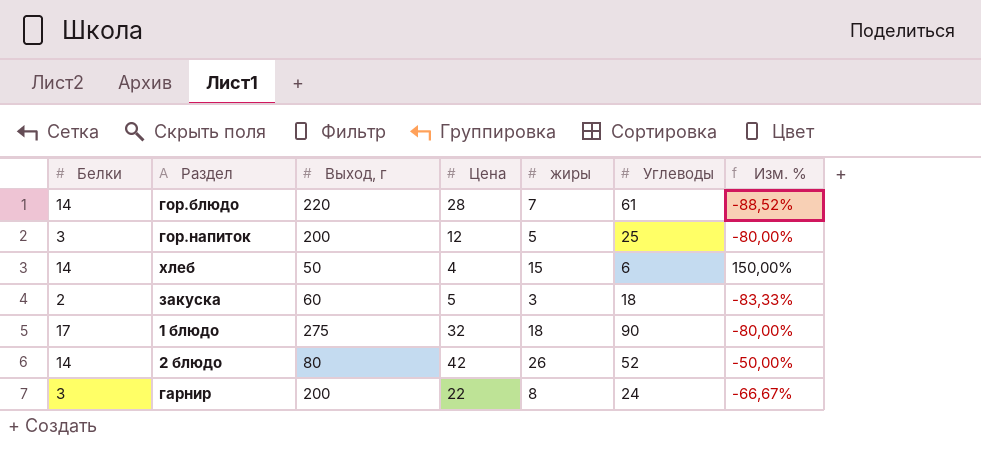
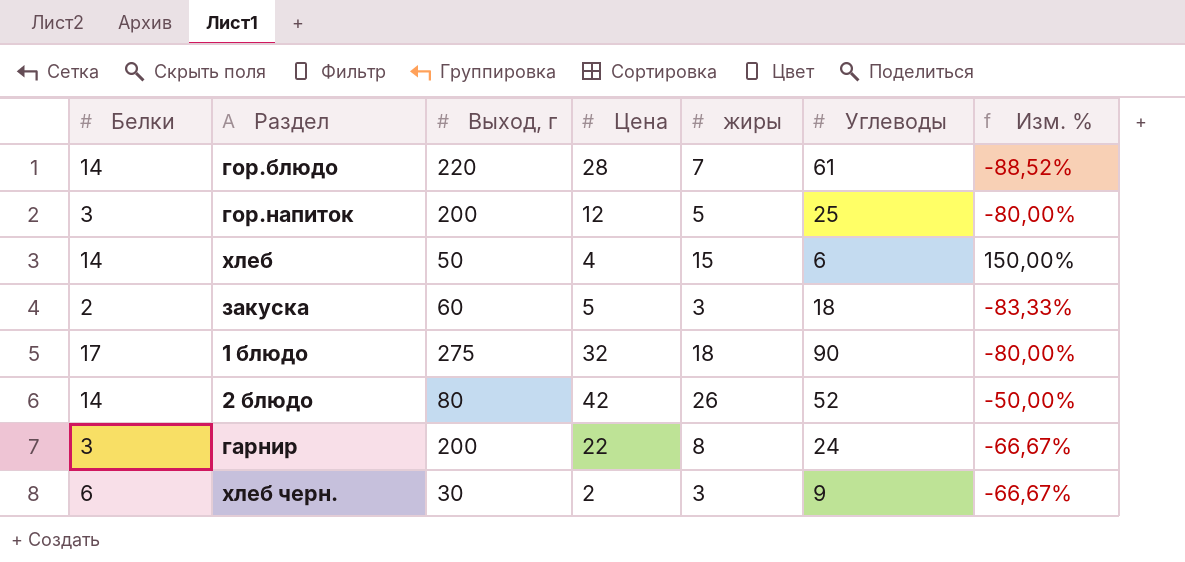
row хлеб черн.: none -> 6 | 30 | 2 | 3 | 9 | -66,67%

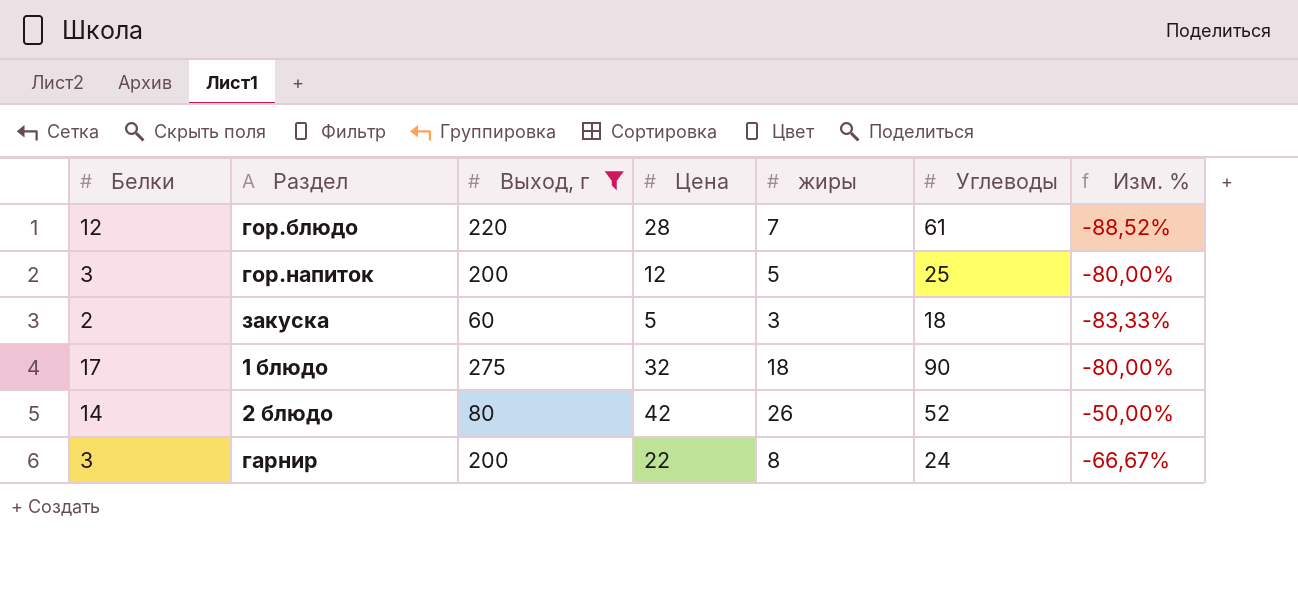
filter: none -> Выход, г >= 60
гор.блюдо | Белки: 14 -> 12

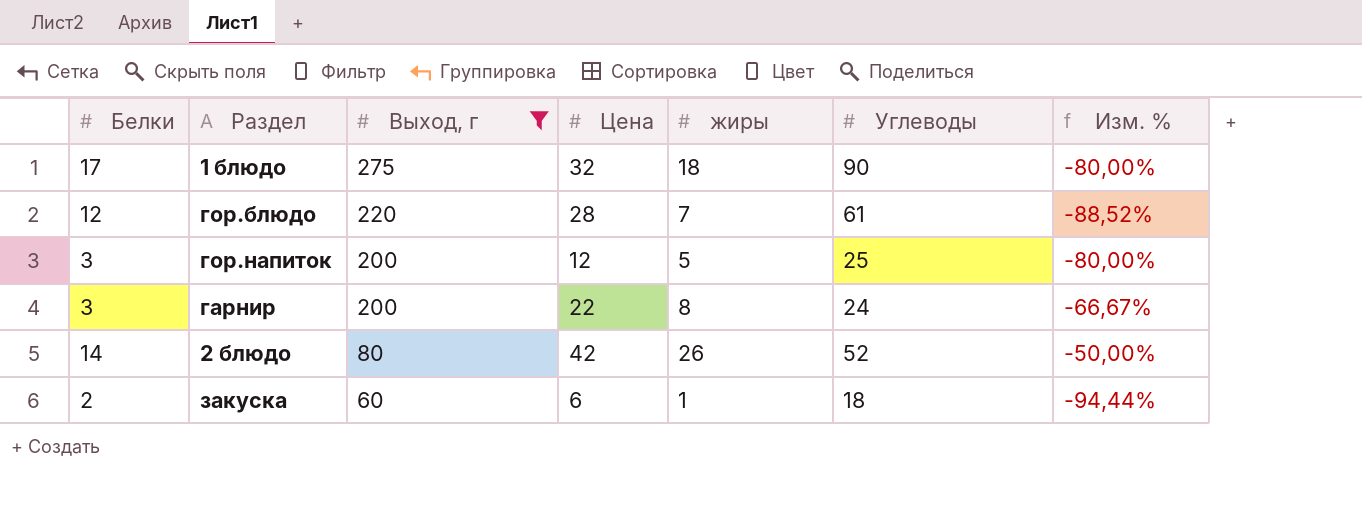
row order: none -> Выход, г descending
закуска | Цена: 5 -> 6
закуска | жиры: 3 -> 1
закуска | Изм. %: -83,33% -> -94,44%

